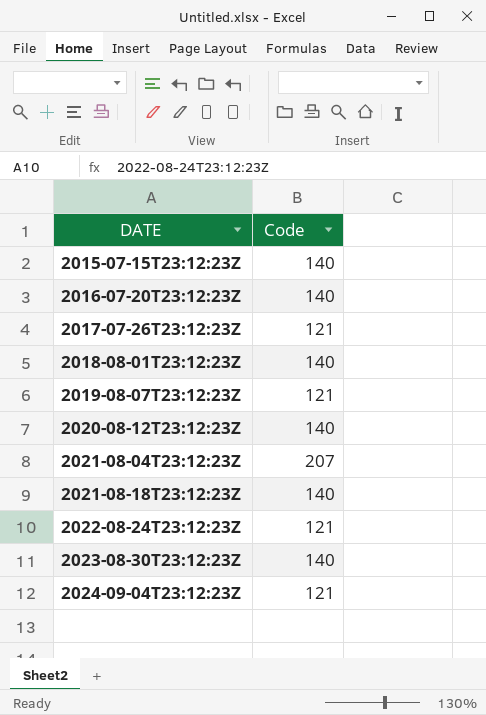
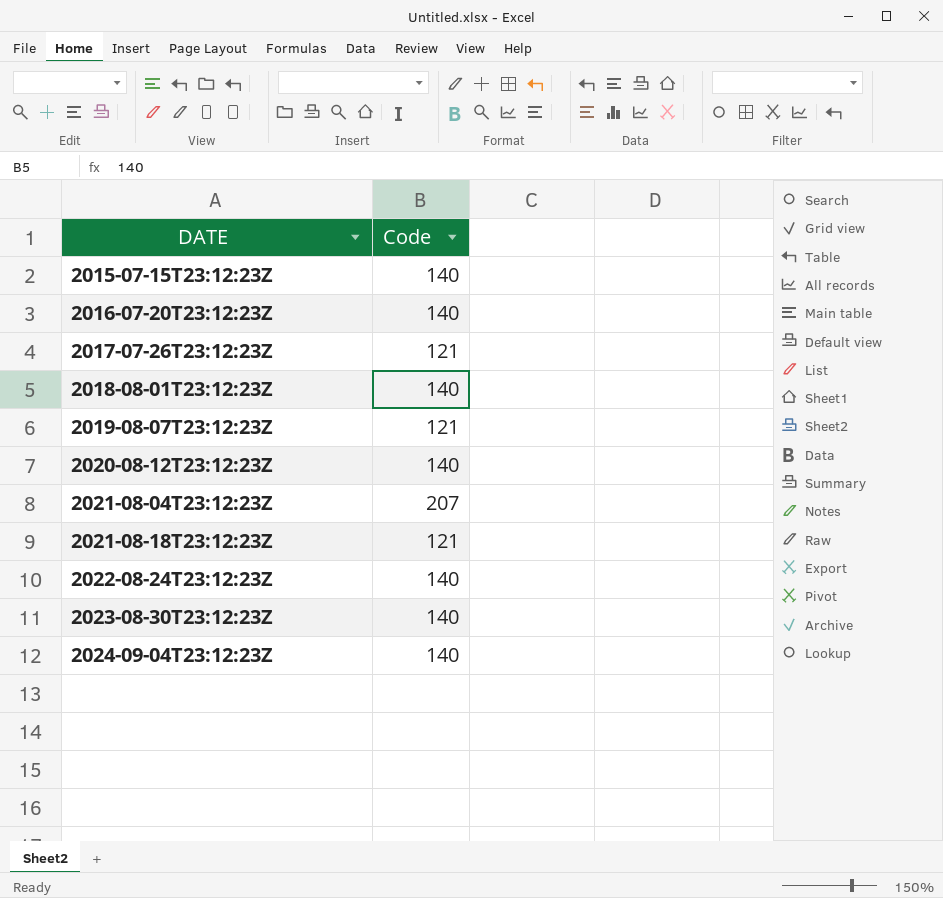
2021-08-18T23:12:23Z | Code: 140 -> 121
2022-08-24T23:12:23Z | Code: 121 -> 140
2024-09-04T23:12:23Z | Code: 121 -> 140

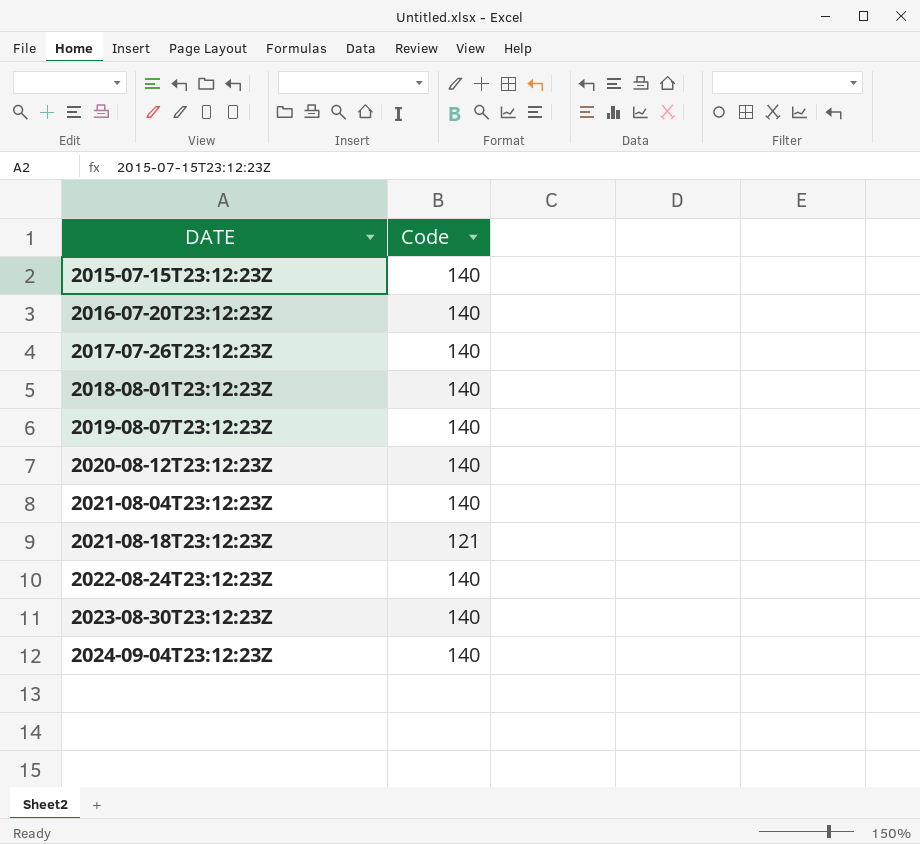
2017-07-26T23:12:23Z | Code: 121 -> 140
2019-08-07T23:12:23Z | Code: 121 -> 140
2021-08-04T23:12:23Z | Code: 207 -> 140

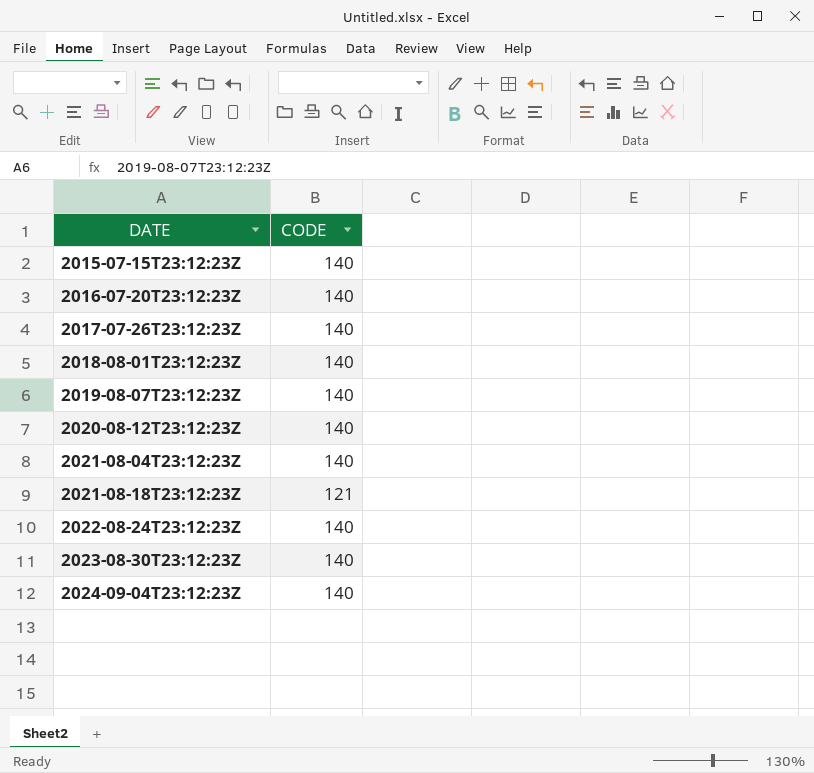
column name: Code -> CODE

